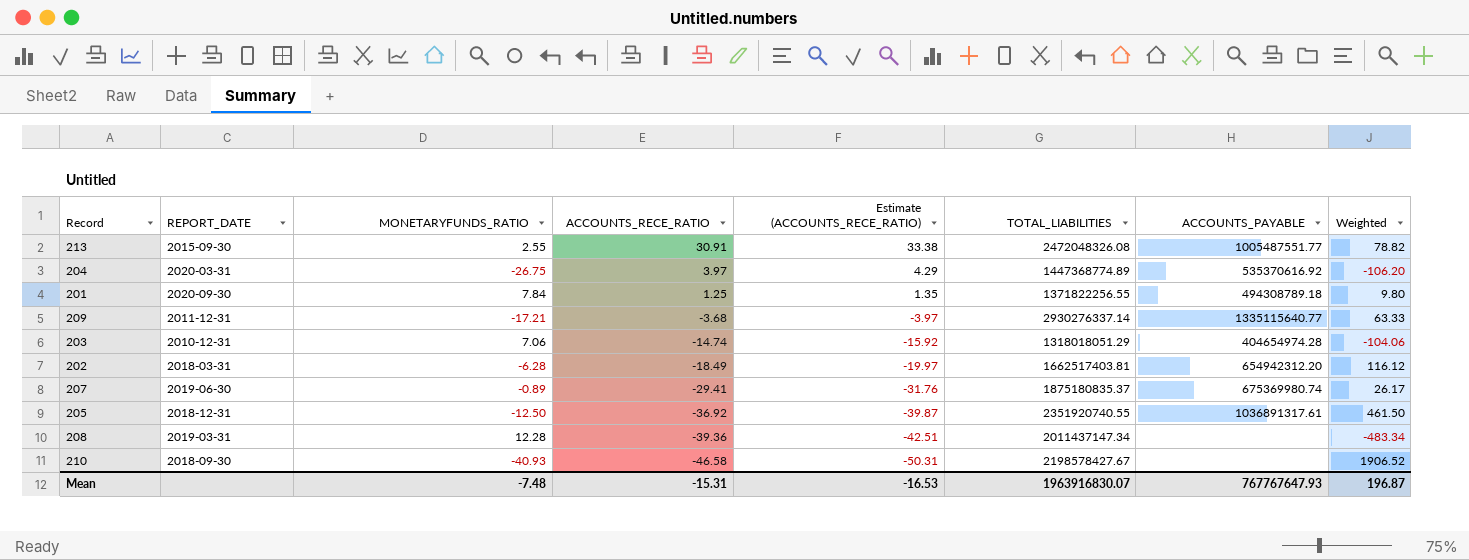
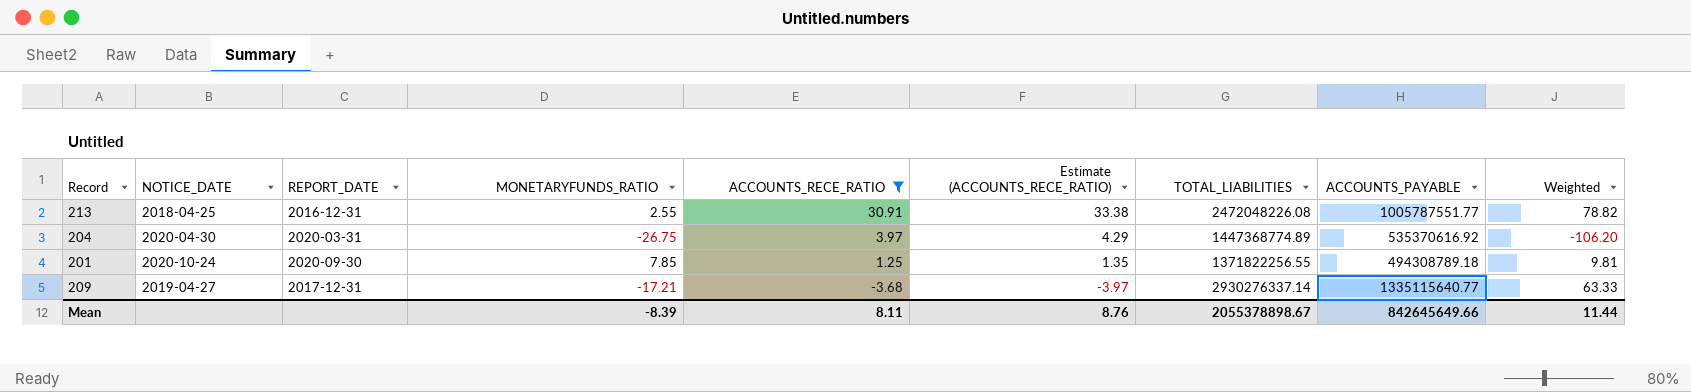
filter: none -> ACCOUNTS_RECE_RATIO >= -3.68
column NOTICE_DATE | position: none -> 2
213 | REPORT_DATE: 2015-09-30 -> 2016-12-31
213 | TOTAL_LIABILITIES: 2472048326.08 -> 2472048226.08
213 | ACCOUNTS_PAYABLE: 1005487551.77 -> 1005787551.77
201 | MONETARYFUNDS_RATIO: 7.84 -> 7.85
201 | Weighted: 9.80 -> 9.81
209 | REPORT_DATE: 2011-12-31 -> 2017-12-31
Mean | MONETARYFUNDS_RATIO: -7.48 -> -8.39
Mean | ACCOUNTS_RECE_RATIO: -15.31 -> 8.11
Mean | Estimate (ACCOUNTS_RECE_RATIO): -16.53 -> 8.76
Mean | TOTAL_LIABILITIES: 1963916830.07 -> 2055378898.67
Mean | ACCOUNTS_PAYABLE: 767767647.93 -> 842645649.66
Mean | Weighted: 196.87 -> 11.44

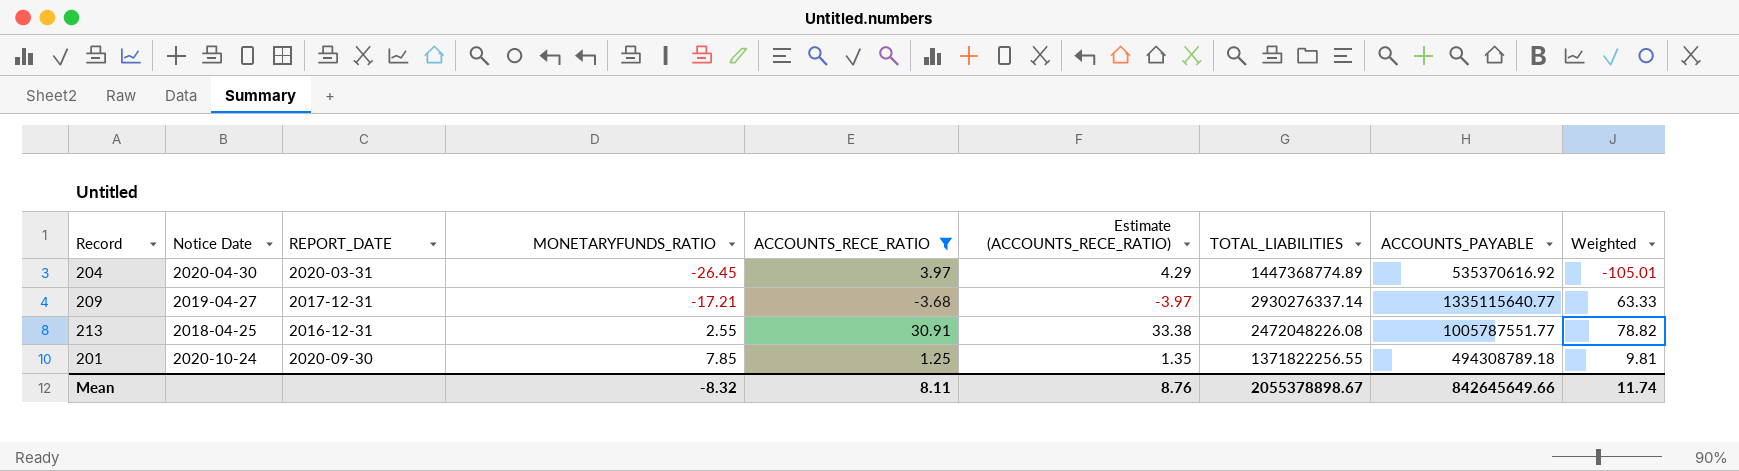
row order: ACCOUNTS_RECE_RATIO descending -> MONETARYFUNDS_RATIO ascending
column name: NOTICE_DATE -> Notice Date
204 | MONETARYFUNDS_RATIO: -26.75 -> -26.45
204 | Weighted: -106.20 -> -105.01
Mean | MONETARYFUNDS_RATIO: -8.39 -> -8.32
Mean | Weighted: 11.44 -> 11.74

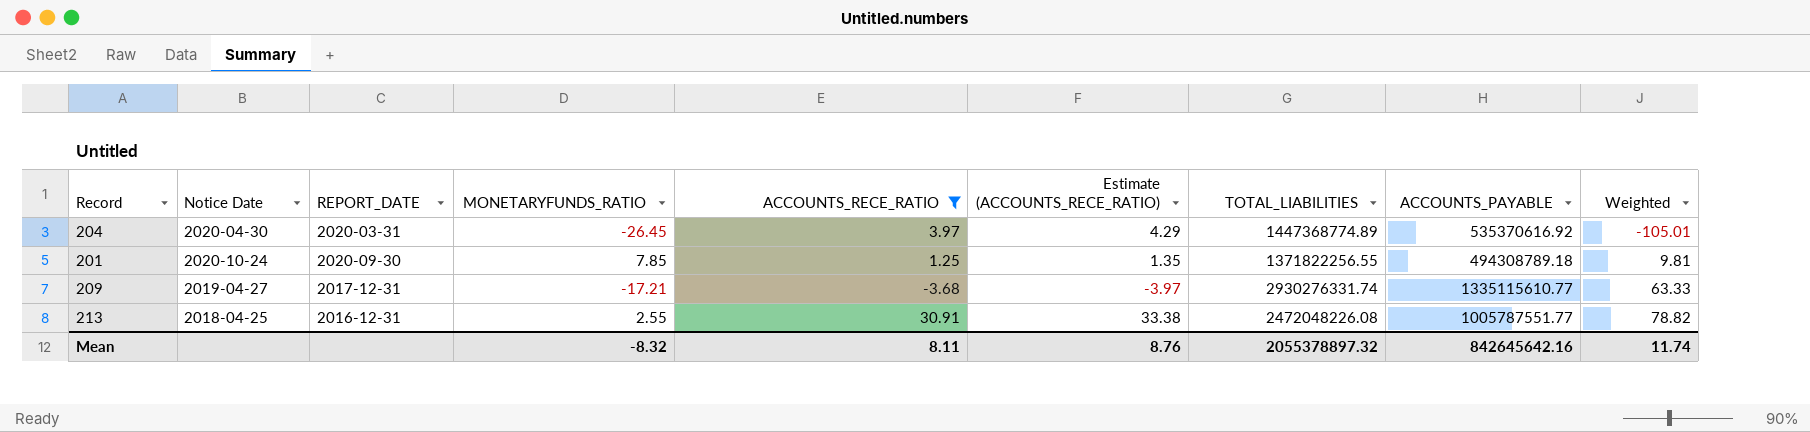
row order: MONETARYFUNDS_RATIO ascending -> Weighted ascending
209 | TOTAL_LIABILITIES: 2930276337.14 -> 2930276331.74
209 | ACCOUNTS_PAYABLE: 1335115640.77 -> 1335115610.77
Mean | TOTAL_LIABILITIES: 2055378898.67 -> 2055378897.32
Mean | ACCOUNTS_PAYABLE: 842645649.66 -> 842645642.16

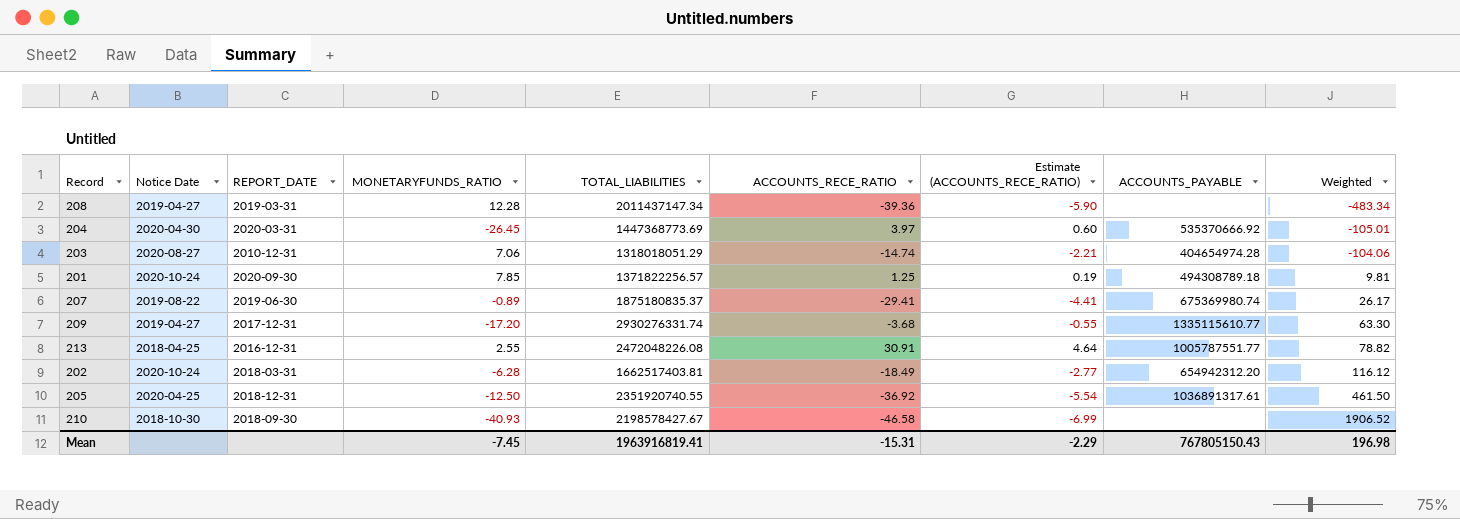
filter: ACCOUNTS_RECE_RATIO >= -3.68 -> none
column TOTAL_LIABILITIES | position: 7 -> 5
column Estimate (ACCOUNTS_RECE_RATIO) | formula: [ACCOUNTS_RECE_RATIO] * 1.08 -> [ACCOUNTS_RECE_RATIO] * 0.15
204 | TOTAL_LIABILITIES: 1447368774.89 -> 1447368773.69
204 | ACCOUNTS_PAYABLE: 535370616.92 -> 535370666.92
201 | TOTAL_LIABILITIES: 1371822256.55 -> 1371822256.57
209 | MONETARYFUNDS_RATIO: -17.21 -> -17.20
209 | Weighted: 63.33 -> 63.30
Mean | MONETARYFUNDS_RATIO: -8.32 -> -7.45
Mean | TOTAL_LIABILITIES: 2055378897.32 -> 1963916819.41
Mean | ACCOUNTS_RECE_RATIO: 8.11 -> -15.31
Mean | Estimate (ACCOUNTS_RECE_RATIO): 8.76 -> -2.29
Mean | ACCOUNTS_PAYABLE: 842645642.16 -> 767805150.43
Mean | Weighted: 11.74 -> 196.98

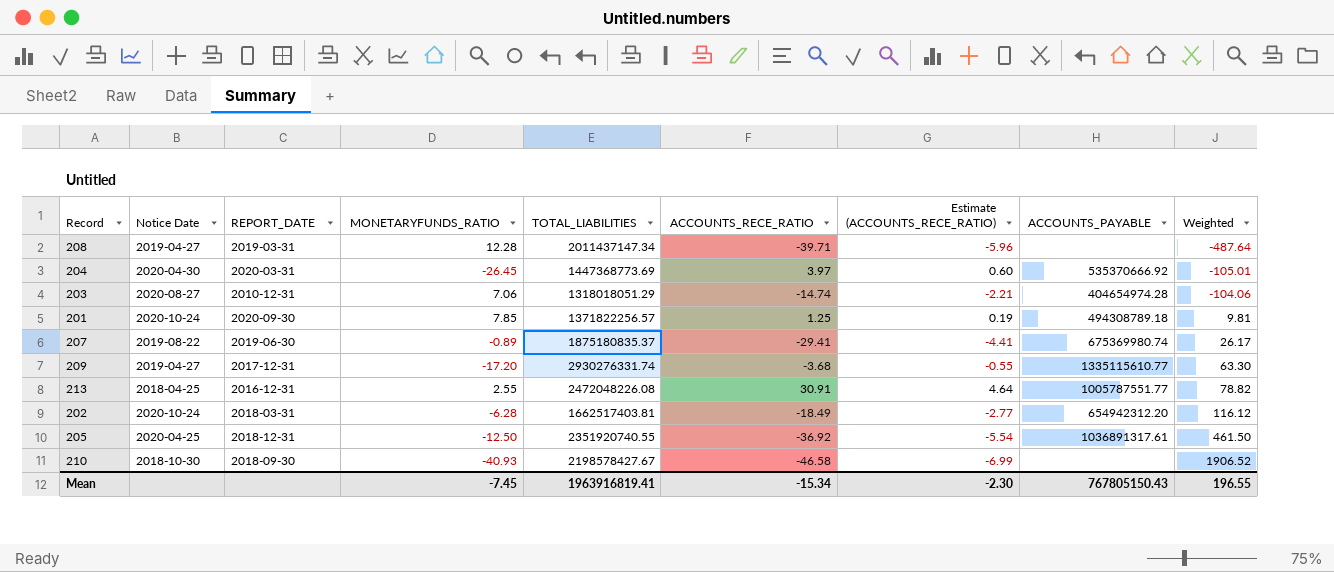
208 | ACCOUNTS_RECE_RATIO: -39.36 -> -39.71
208 | Estimate (ACCOUNTS_RECE_RATIO): -5.90 -> -5.96
208 | Weighted: -483.34 -> -487.64
Mean | ACCOUNTS_RECE_RATIO: -15.31 -> -15.34
Mean | Estimate (ACCOUNTS_RECE_RATIO): -2.29 -> -2.30
Mean | Weighted: 196.98 -> 196.55

